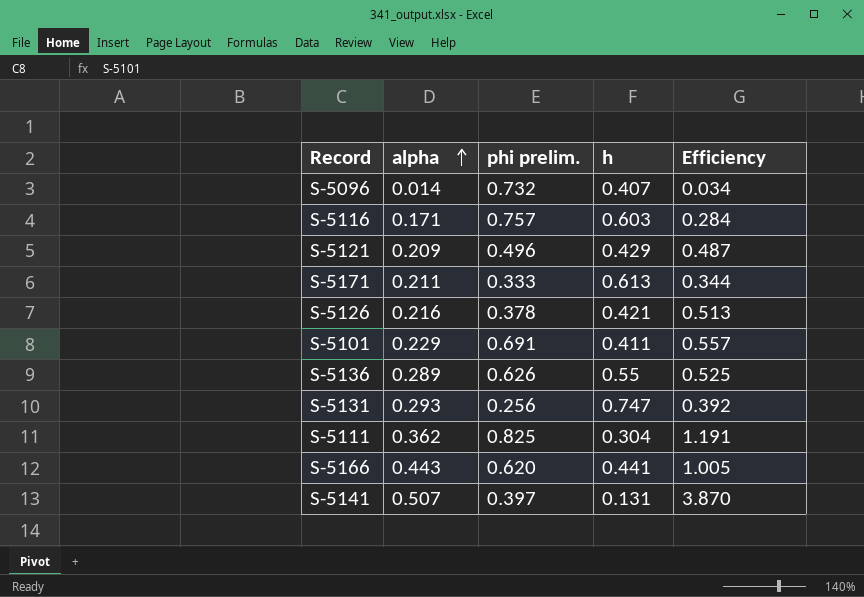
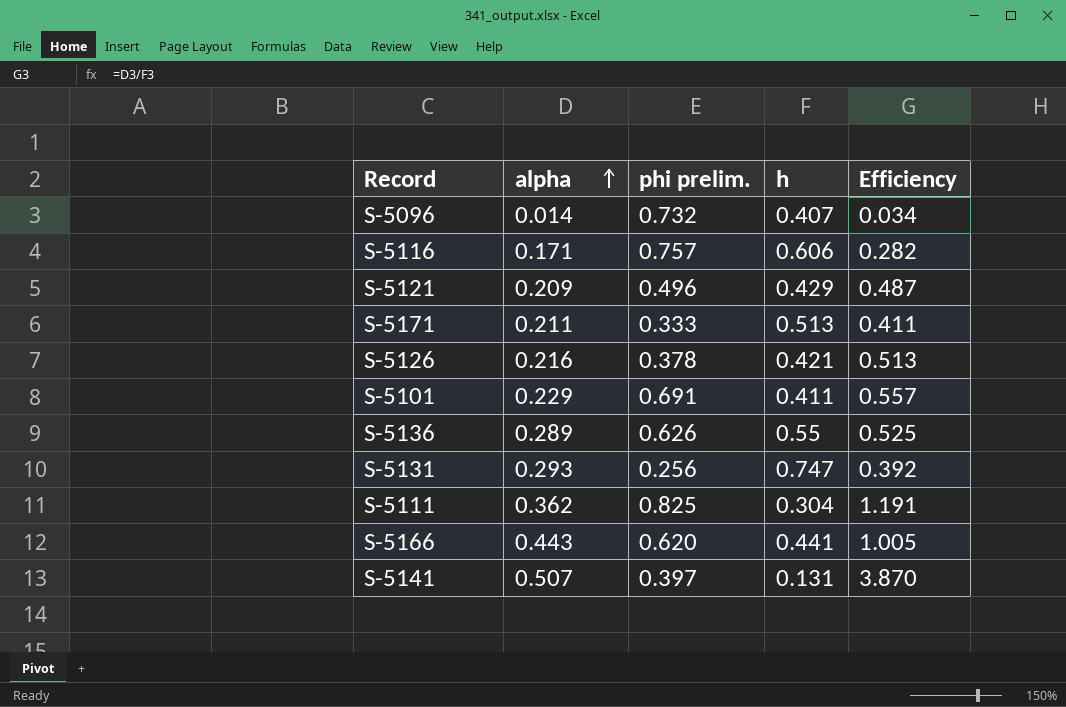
S-5116 | h: 0.603 -> 0.606
S-5116 | Efficiency: 0.284 -> 0.282
S-5171 | h: 0.613 -> 0.513
S-5171 | Efficiency: 0.344 -> 0.411

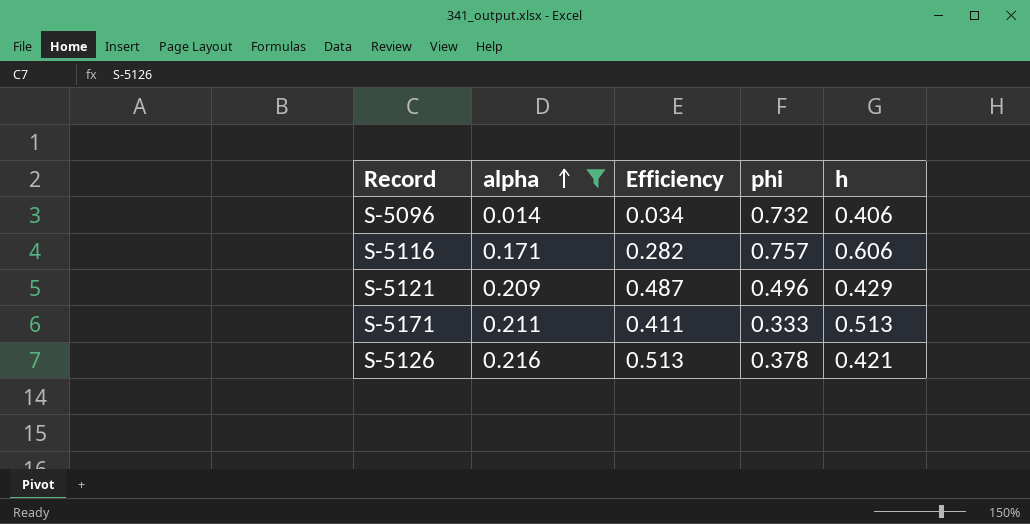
filter: none -> alpha <= 0.216
column Efficiency | position: 5 -> 3
column name: phi prelim. -> phi
S-5096 | h: 0.407 -> 0.406

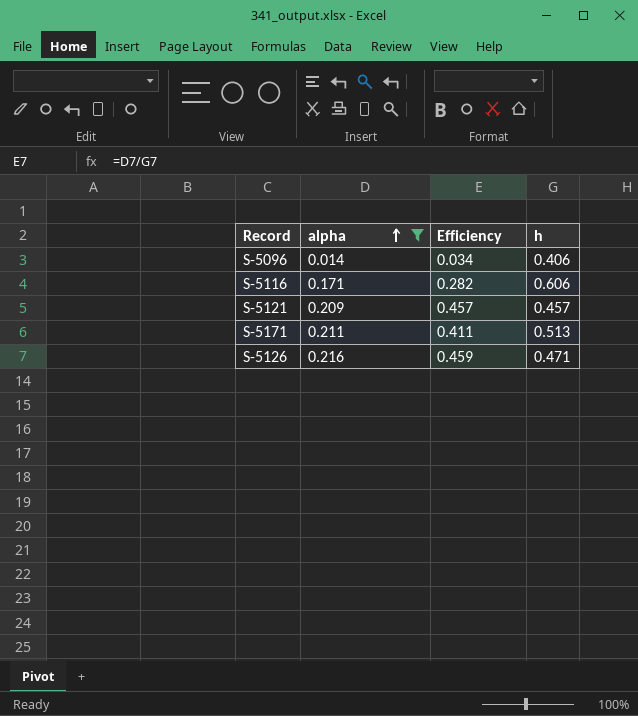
column phi | position: 4 -> none
S-5121 | Efficiency: 0.487 -> 0.457
S-5121 | h: 0.429 -> 0.457
S-5126 | Efficiency: 0.513 -> 0.459
S-5126 | h: 0.421 -> 0.471

